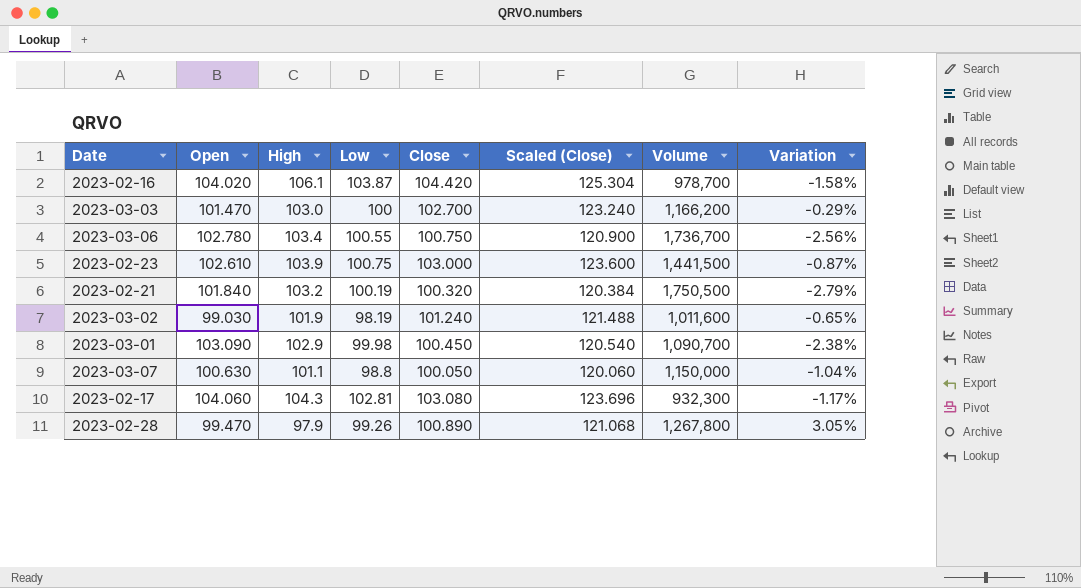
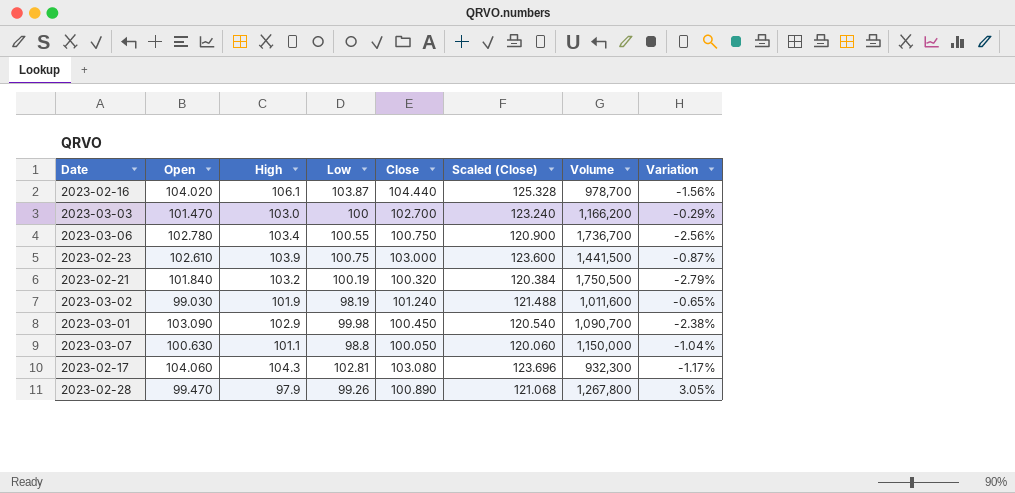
2023-02-16 | Close: 104.420 -> 104.440
2023-02-16 | Scaled (Close): 125.304 -> 125.328
2023-02-16 | Variation: -1.58% -> -1.56%

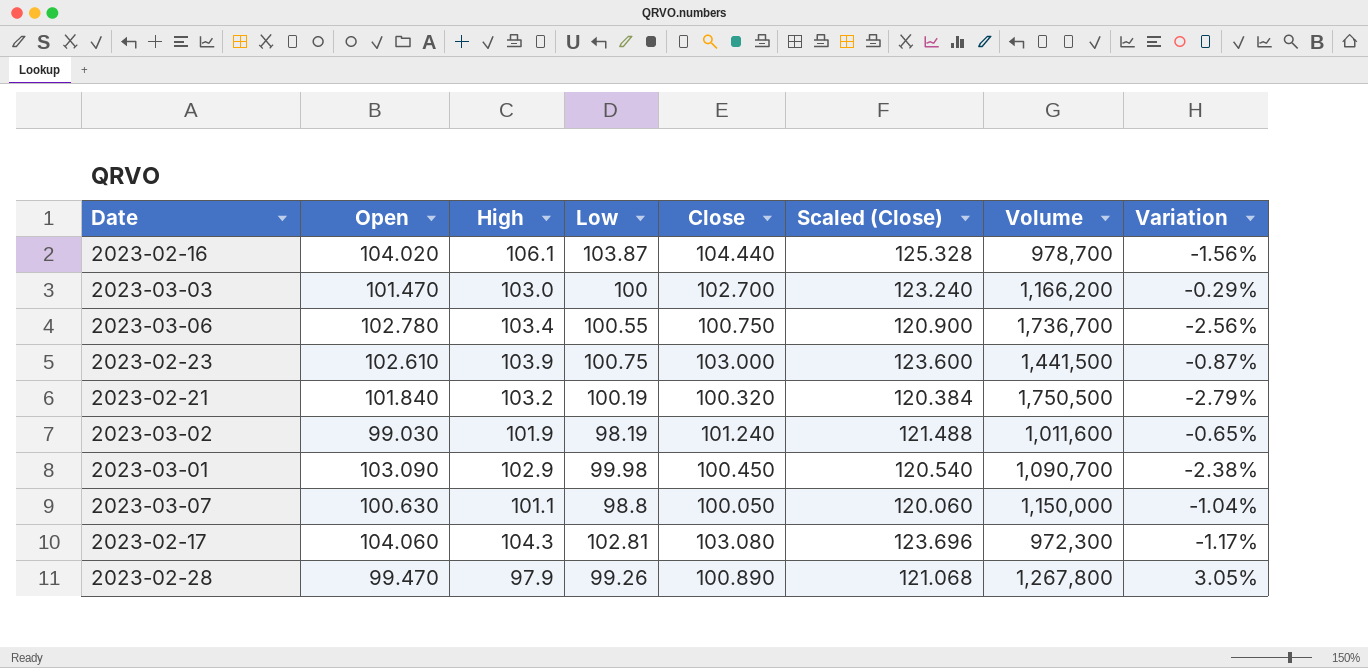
2023-02-17 | Volume: 932,300 -> 972,300

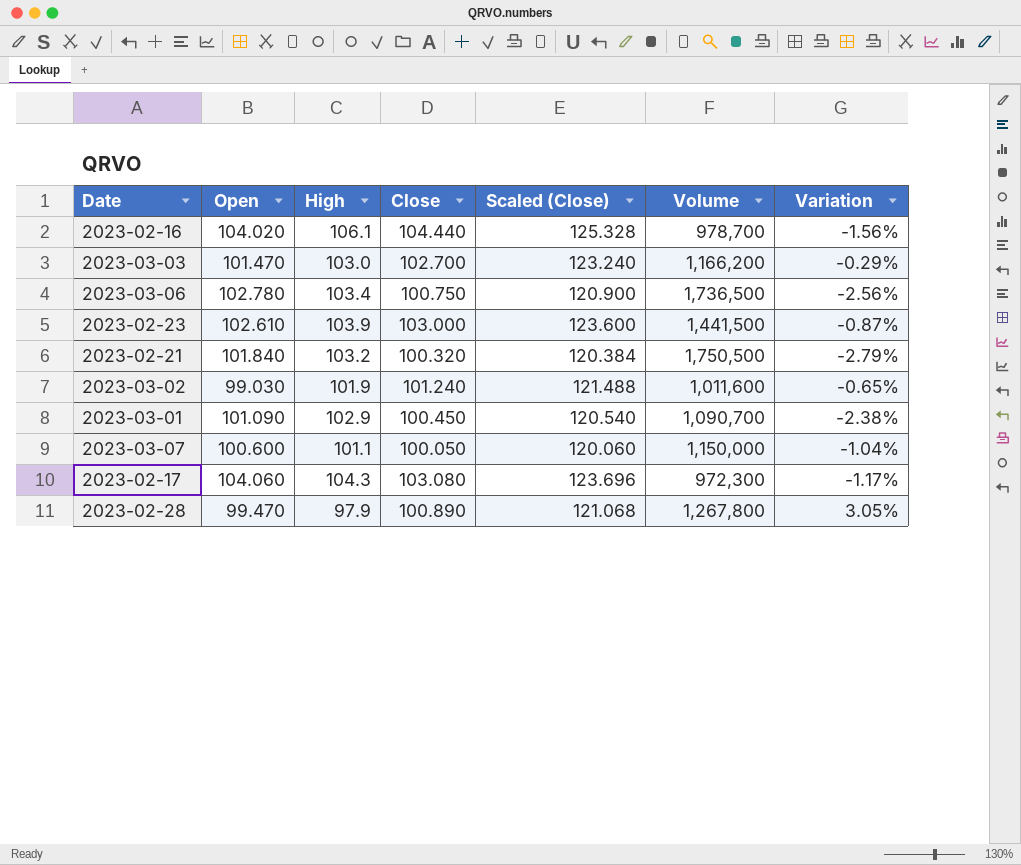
column Low | position: 4 -> none
2023-03-06 | Volume: 1,736,700 -> 1,736,500
2023-03-01 | Open: 103.090 -> 101.090
2023-03-07 | Open: 100.630 -> 100.600

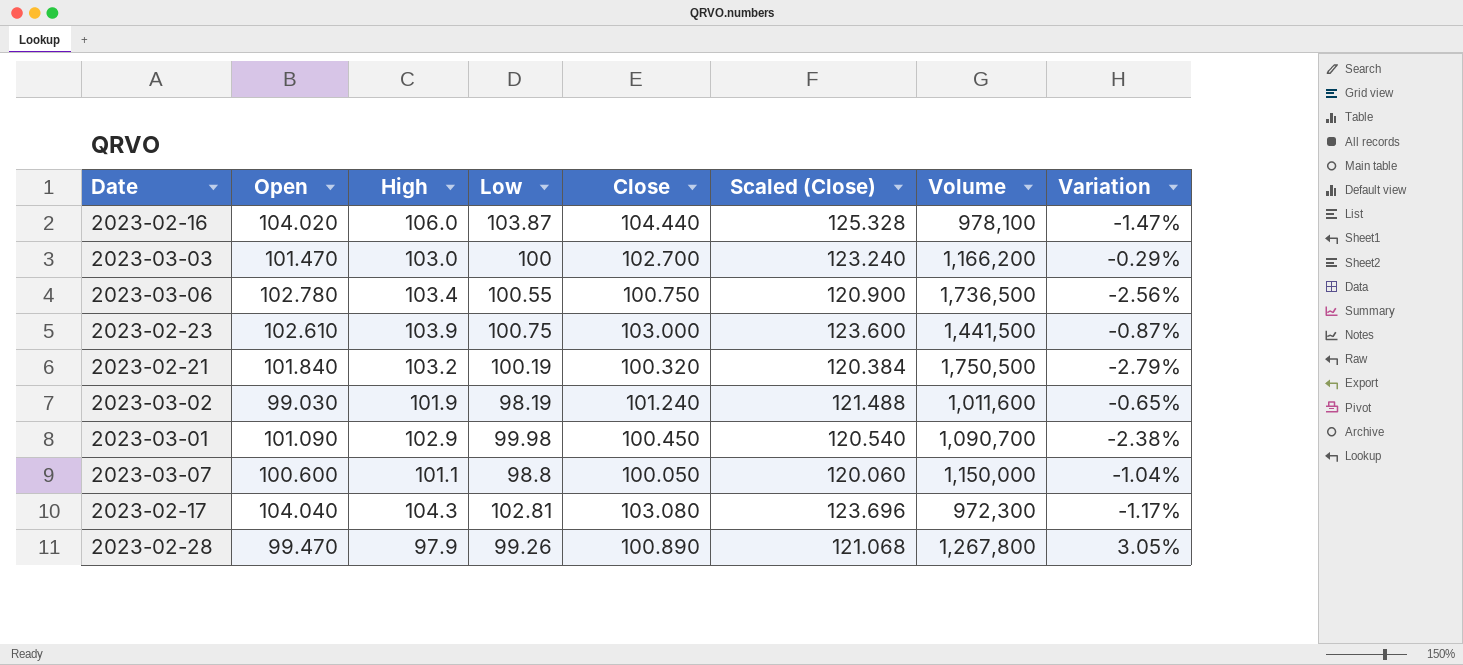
column Low | position: none -> 4
2023-02-16 | High: 106.1 -> 106.0
2023-02-16 | Volume: 978,700 -> 978,100
2023-02-16 | Variation: -1.56% -> -1.47%
2023-02-17 | Open: 104.060 -> 104.040

